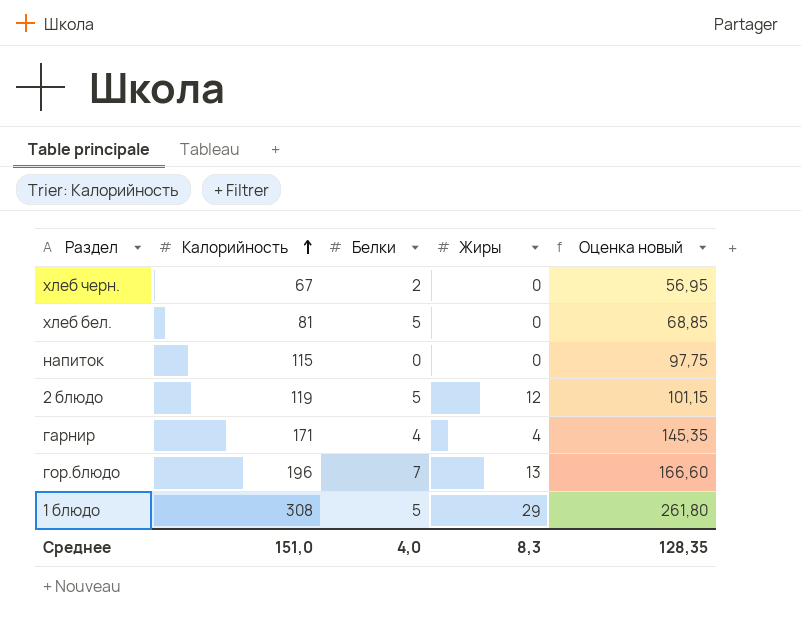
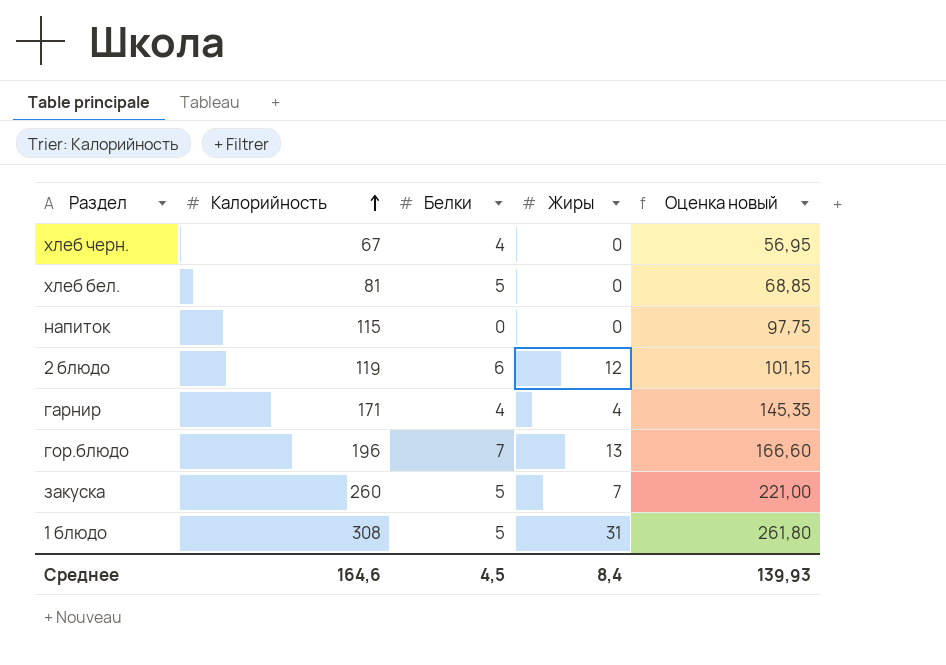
хлеб черн. | Белки: 2 -> 4
2 блюдо | Белки: 5 -> 6
row закуска: none -> 260 | 5 | 7 | 221,00
1 блюдо | Жиры: 29 -> 31
Среднее | Калорийность: 151,0 -> 164,6
Среднее | Белки: 4,0 -> 4,5
Среднее | Жиры: 8,3 -> 8,4
Среднее | Оценка новый: 128,35 -> 139,93

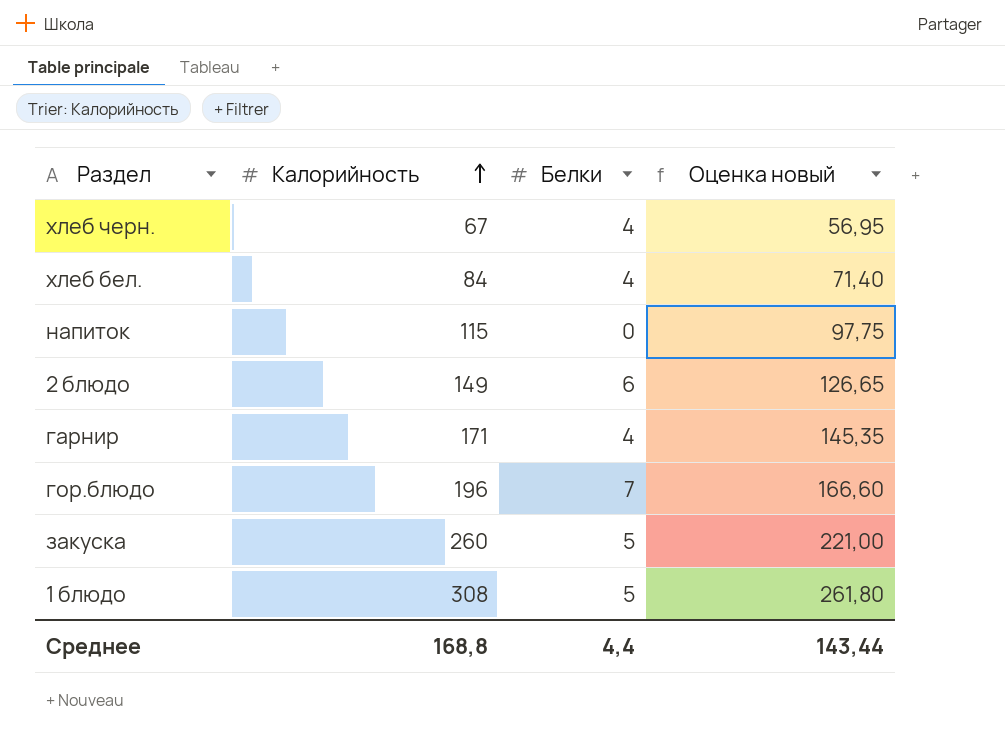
column Жиры | position: 4 -> none
хлеб бел. | Калорийность: 81 -> 84
хлеб бел. | Белки: 5 -> 4
хлеб бел. | Оценка новый: 68,85 -> 71,40
2 блюдо | Калорийность: 119 -> 149
2 блюдо | Оценка новый: 101,15 -> 126,65
Среднее | Калорийность: 164,6 -> 168,8
Среднее | Белки: 4,5 -> 4,4
Среднее | Оценка новый: 139,93 -> 143,44

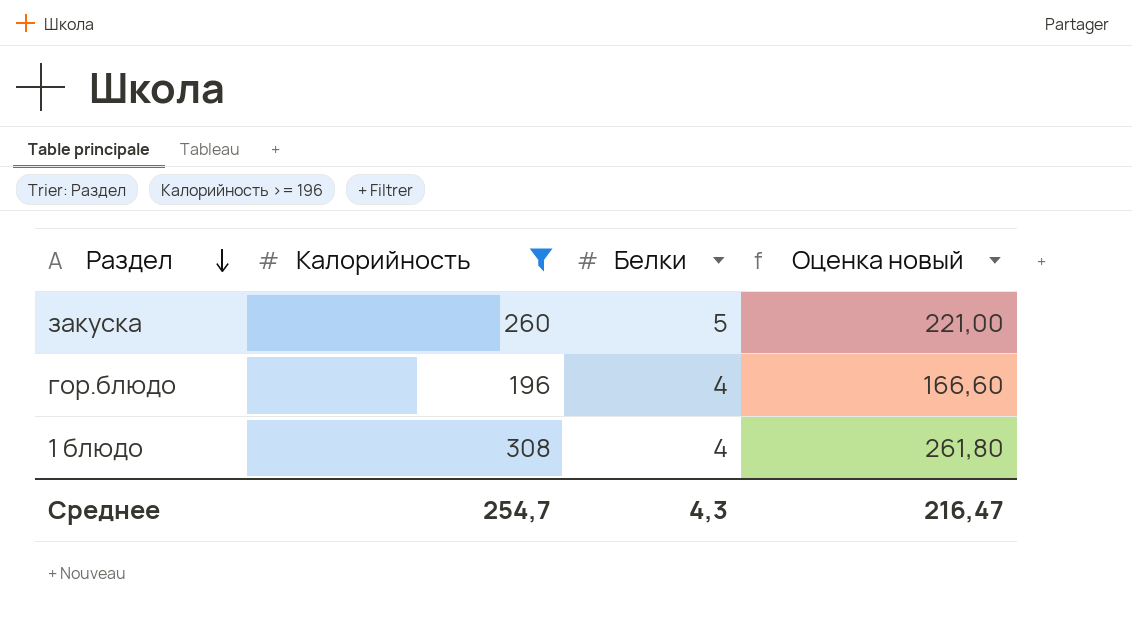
filter: none -> Калорийность >= 196
row order: Калорийность ascending -> Раздел descending
гор.блюдо | Белки: 7 -> 4
1 блюдо | Белки: 5 -> 4
Среднее | Калорийность: 168,8 -> 254,7
Среднее | Белки: 4,4 -> 4,3
Среднее | Оценка новый: 143,44 -> 216,47

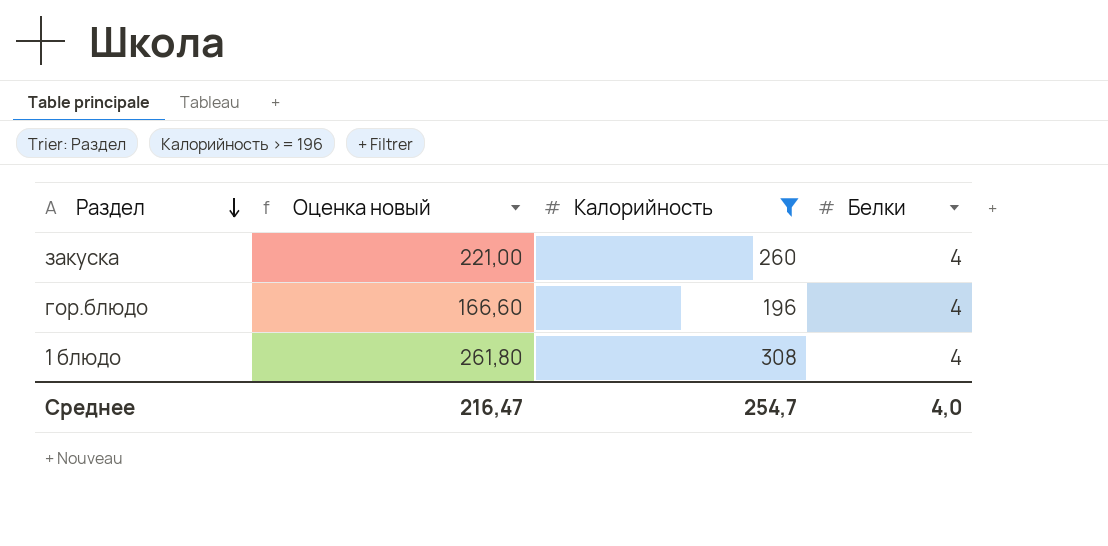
column Оценка новый | position: 4 -> 2
закуска | Белки: 5 -> 4
Среднее | Белки: 4,3 -> 4,0

